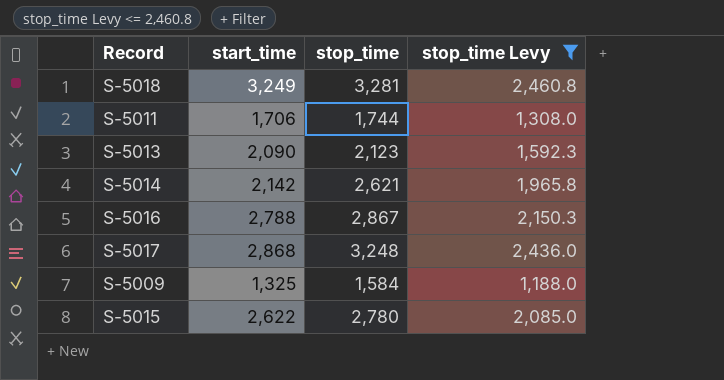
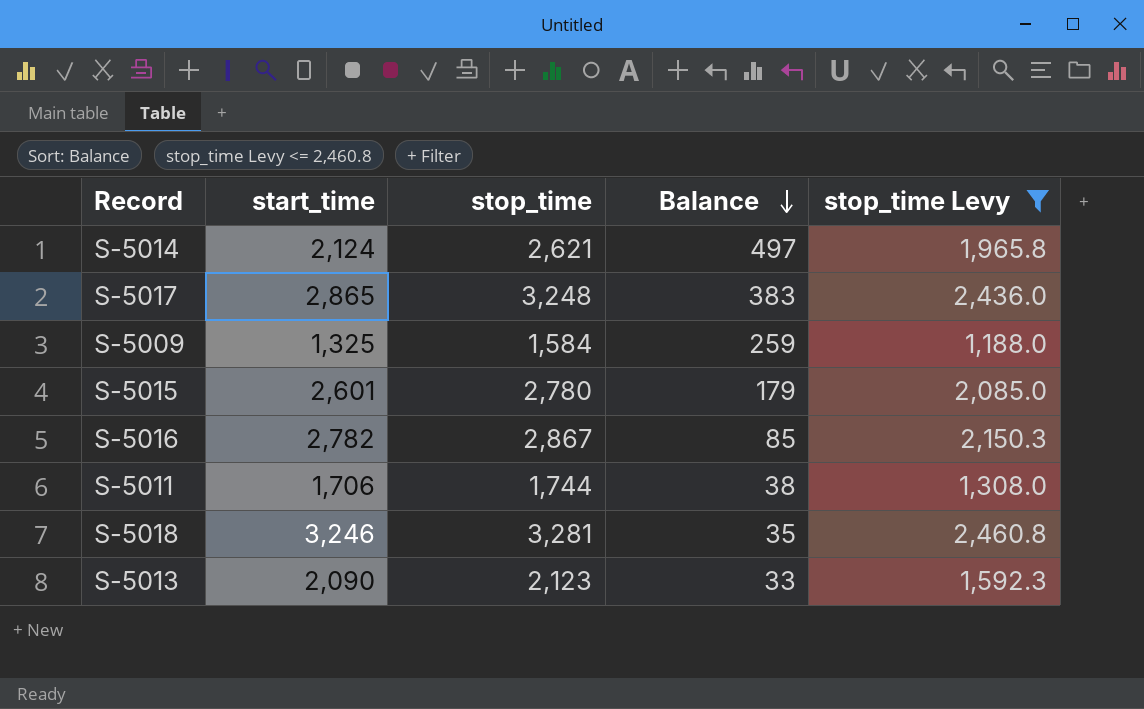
row order: none -> Balance descending
column Balance | formula: none -> [stop_time] - [start_time]
S-5014 | start_time: 2,142 -> 2,124
S-5017 | start_time: 2,868 -> 2,865
S-5015 | start_time: 2,622 -> 2,601
S-5016 | start_time: 2,788 -> 2,782
S-5018 | start_time: 3,249 -> 3,246

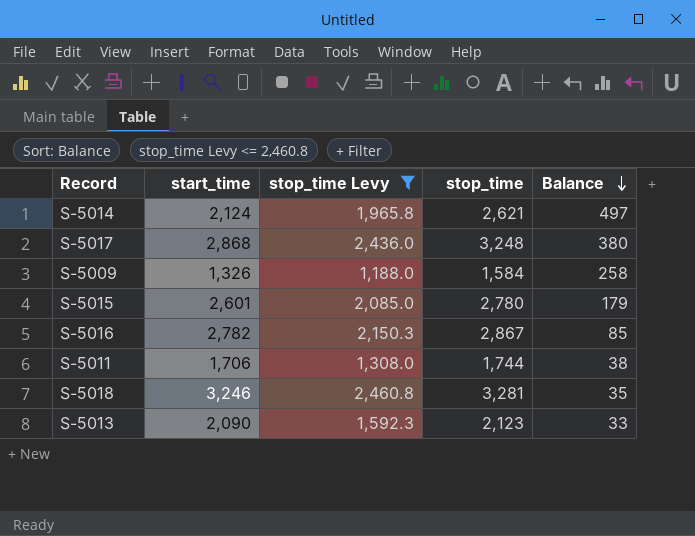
column stop_time Levy | position: 5 -> 3
S-5017 | start_time: 2,865 -> 2,868
S-5017 | Balance: 383 -> 380
S-5009 | start_time: 1,325 -> 1,326
S-5009 | Balance: 259 -> 258

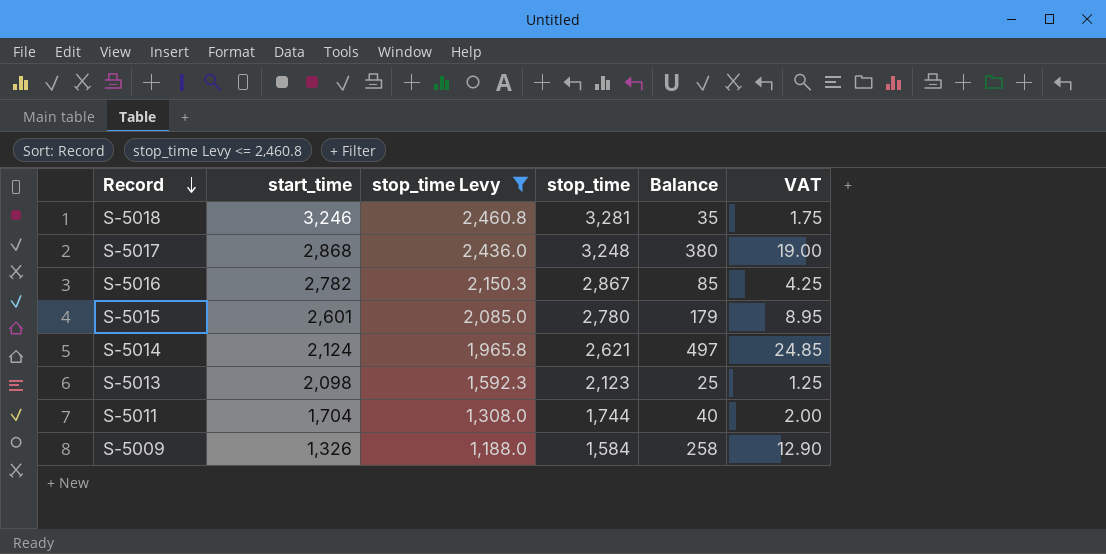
row order: Balance descending -> Record descending
column VAT | formula: none -> [Balance] * 0.05
S-5013 | start_time: 2,090 -> 2,098
S-5013 | Balance: 33 -> 25
S-5011 | start_time: 1,706 -> 1,704
S-5011 | Balance: 38 -> 40

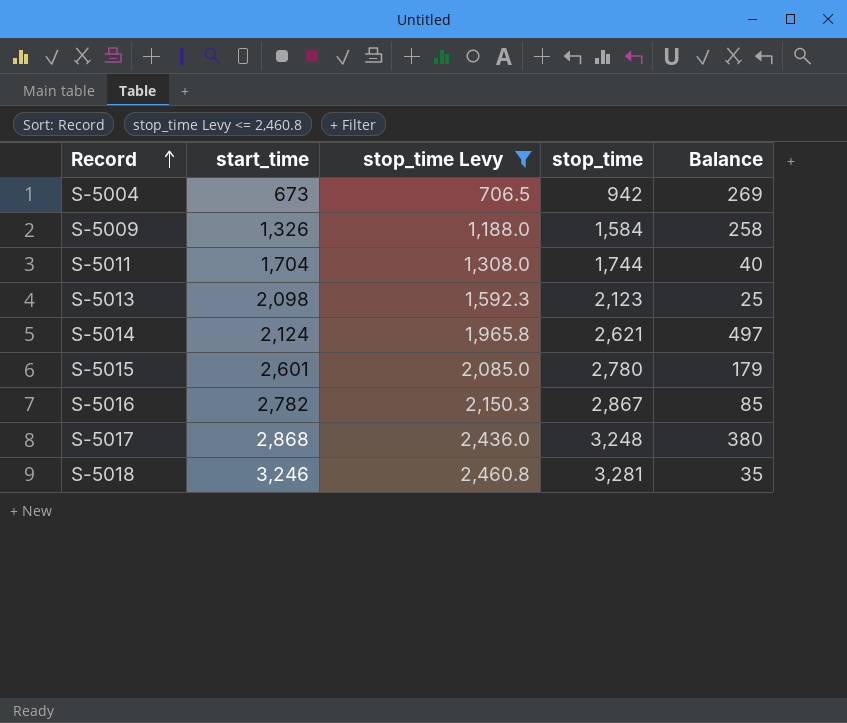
row order: Record descending -> Record ascending
column VAT | formula: [Balance] * 0.05 -> none
row S-5004: none -> 673 | 706.5 | 942 | 269

